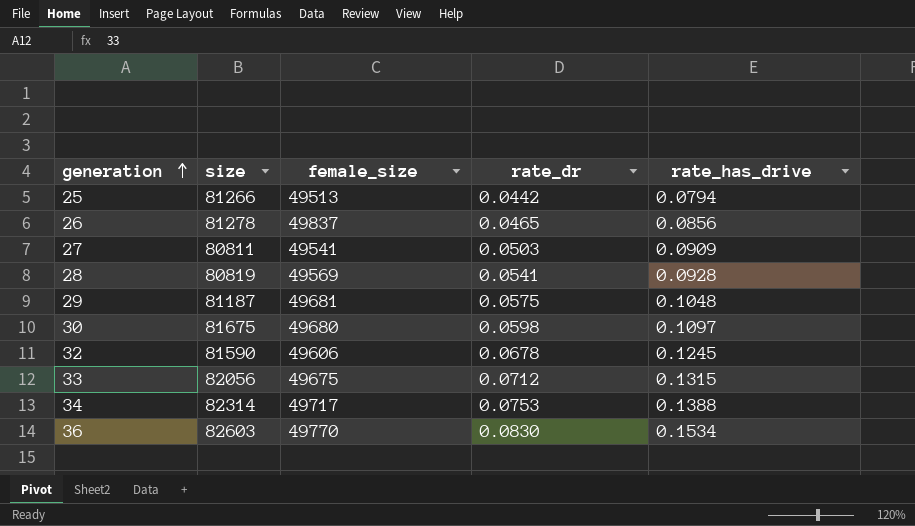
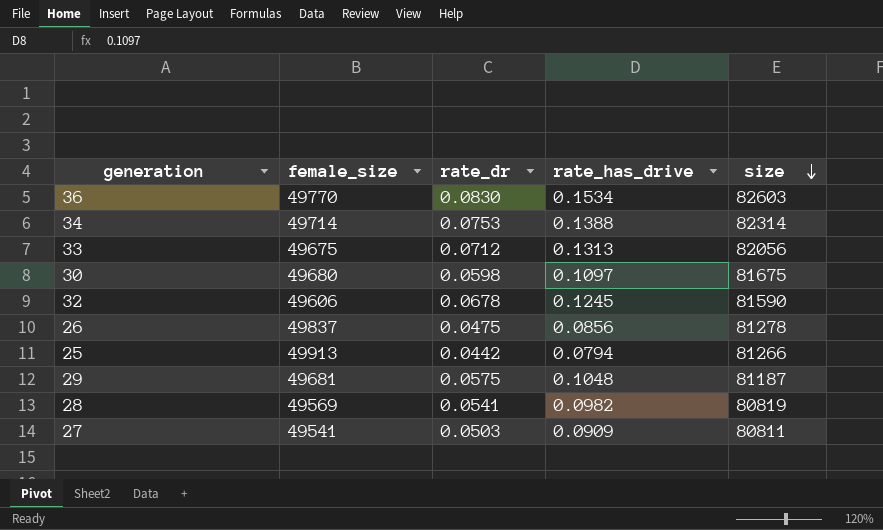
row order: generation ascending -> size descending
column size | position: 2 -> 5
34 | female_size: 49717 -> 49714
33 | rate_has_drive: 0.1315 -> 0.1313
26 | rate_dr: 0.0465 -> 0.0475
25 | female_size: 49513 -> 49913
28 | rate_has_drive: 0.0928 -> 0.0982

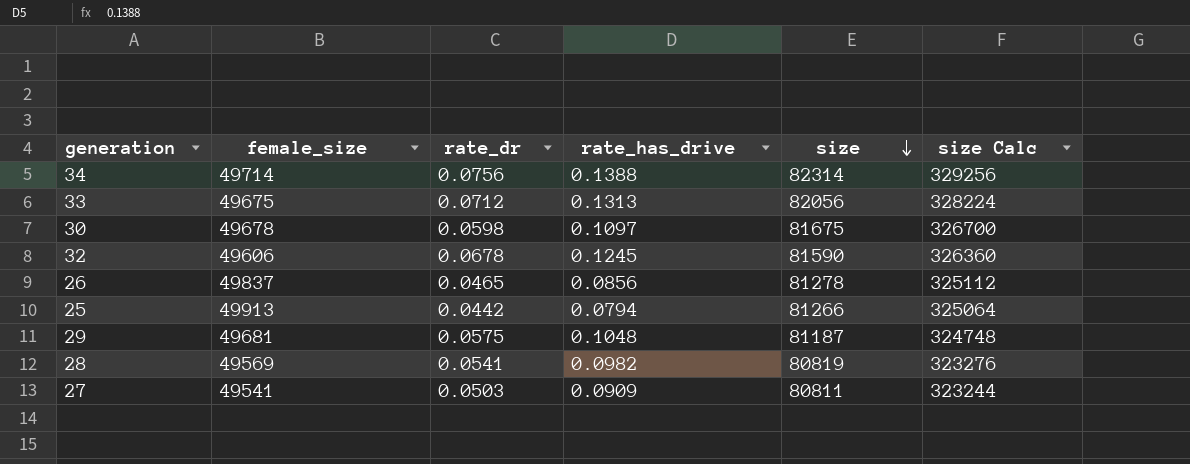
column size Calc | formula: none -> [size] * 4
row 36: 49770 | 0.0830 | 0.1534 | 82603 -> none
34 | rate_dr: 0.0753 -> 0.0756
30 | female_size: 49680 -> 49678
26 | rate_dr: 0.0475 -> 0.0465

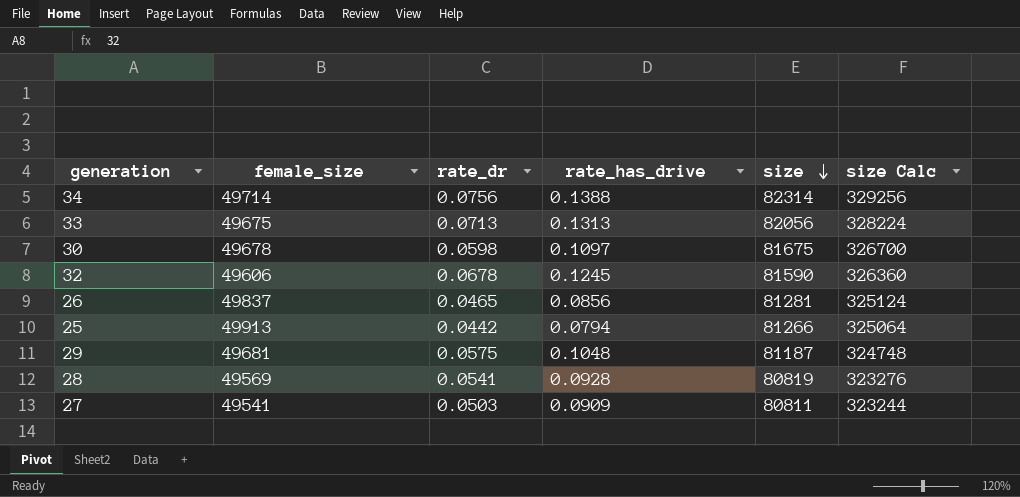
33 | rate_dr: 0.0712 -> 0.0713
26 | size: 81278 -> 81281
26 | size Calc: 325112 -> 325124
28 | rate_has_drive: 0.0982 -> 0.0928

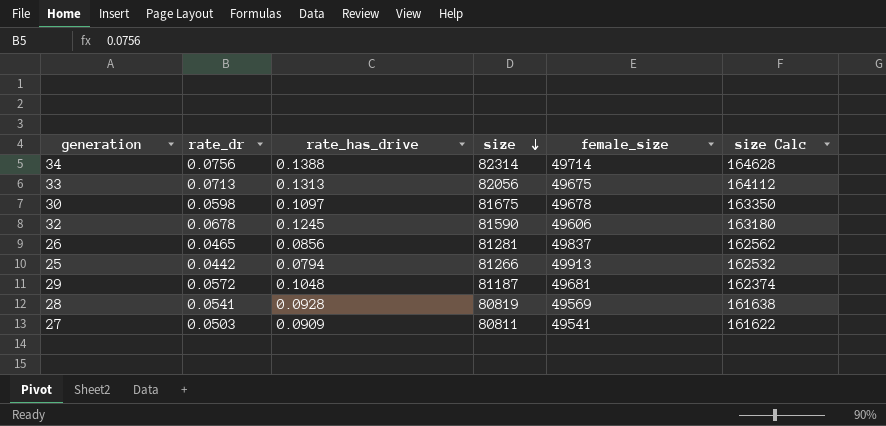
column female_size | position: 2 -> 5
column size Calc | formula: [size] * 4 -> [size] * 2
29 | rate_dr: 0.0575 -> 0.0572

